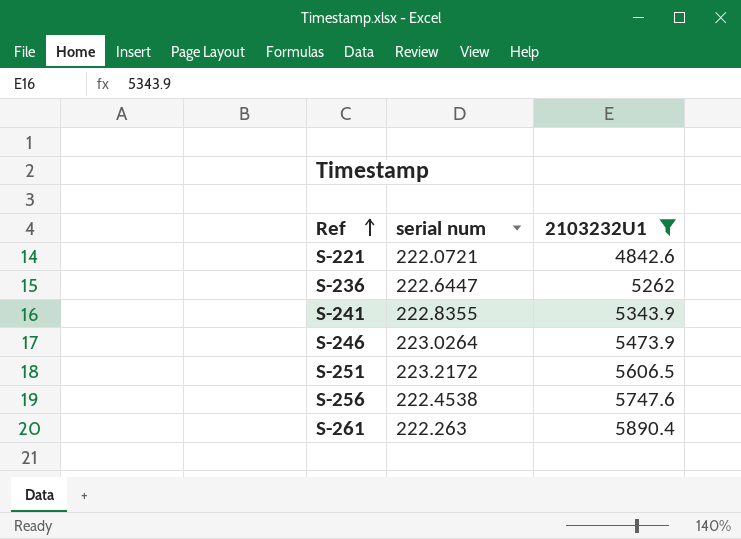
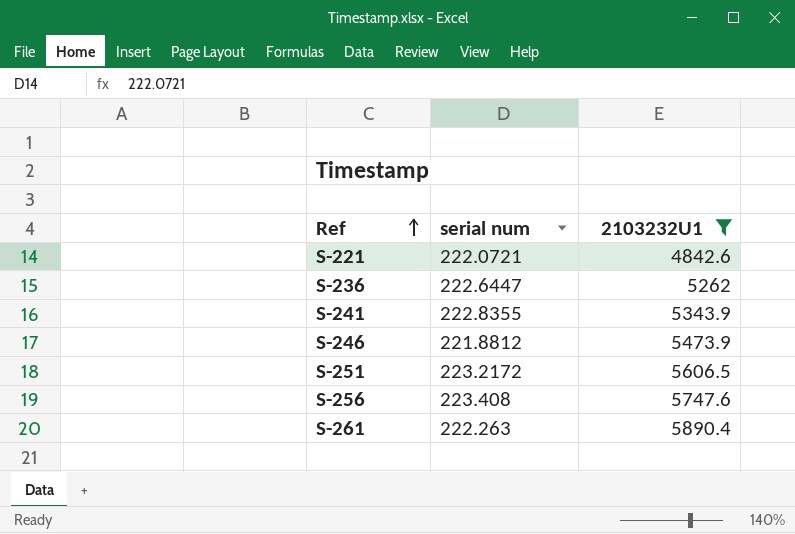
S-246 | serial num: 223.0264 -> 221.8812
S-256 | serial num: 222.4538 -> 223.408

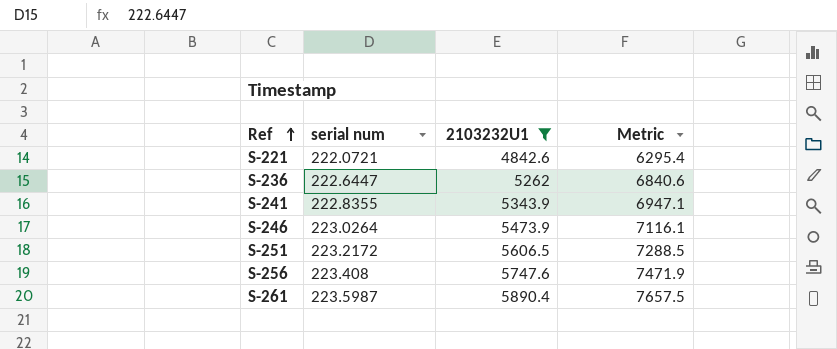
column Metric | formula: none -> [2103232U1] * 1.3
S-246 | serial num: 221.8812 -> 223.0264
S-261 | serial num: 222.263 -> 223.5987

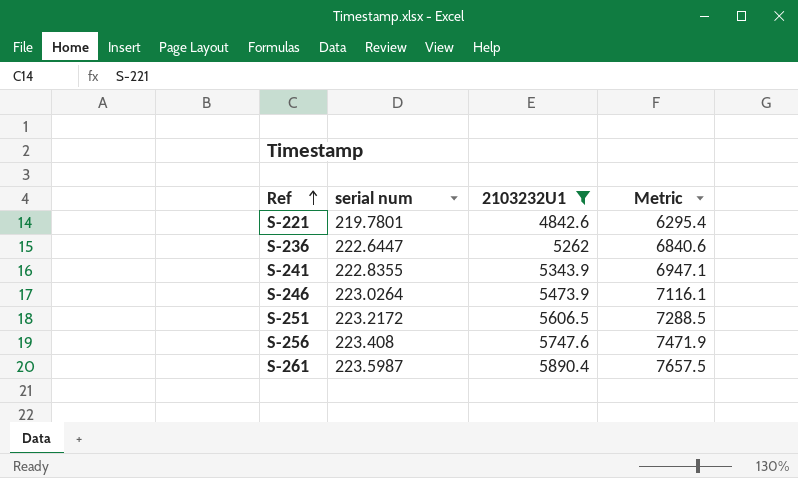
S-221 | serial num: 222.0721 -> 219.7801

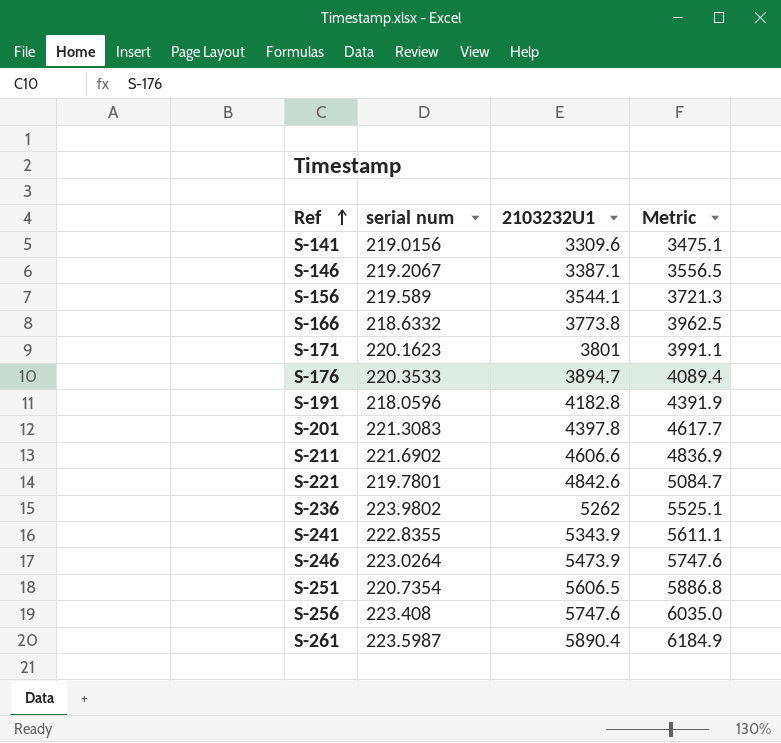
filter: 2103232U1 >= 4842.6 -> none
column Metric | formula: [2103232U1] * 1.3 -> [2103232U1] * 1.05
S-236 | serial num: 222.6447 -> 223.9802
S-251 | serial num: 223.2172 -> 220.7354

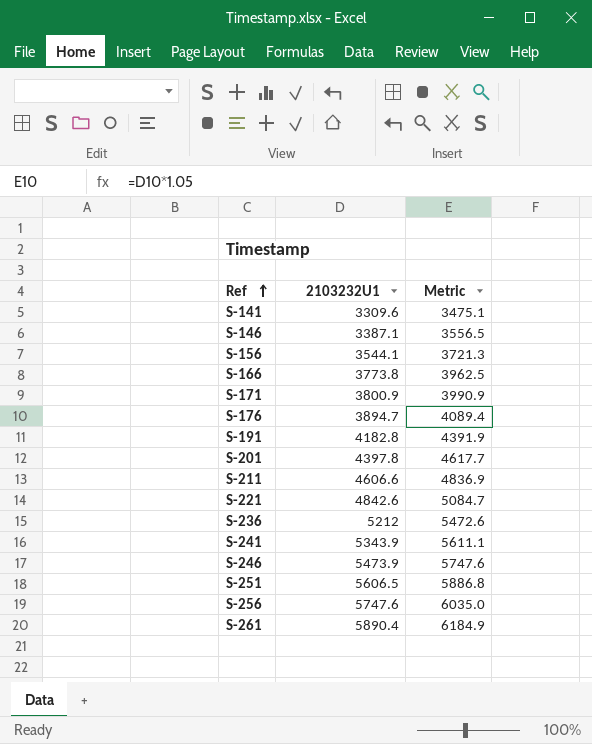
column serial num | position: 2 -> none
S-171 | 2103232U1: 3801 -> 3800.9
S-171 | Metric: 3991.1 -> 3990.9
S-236 | 2103232U1: 5262 -> 5212
S-236 | Metric: 5525.1 -> 5472.6

